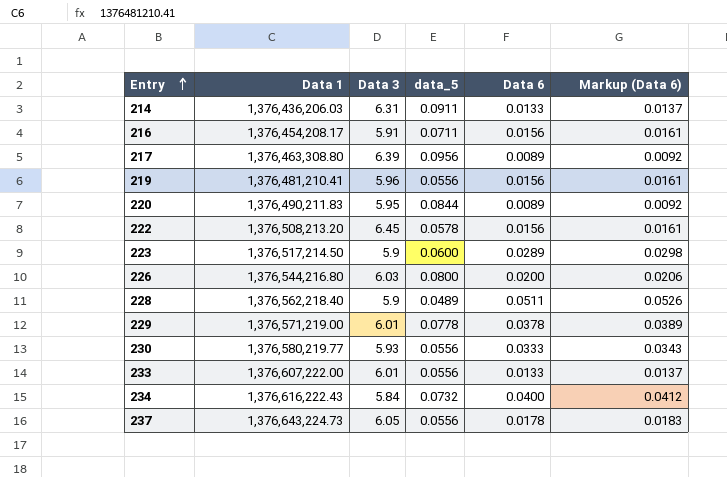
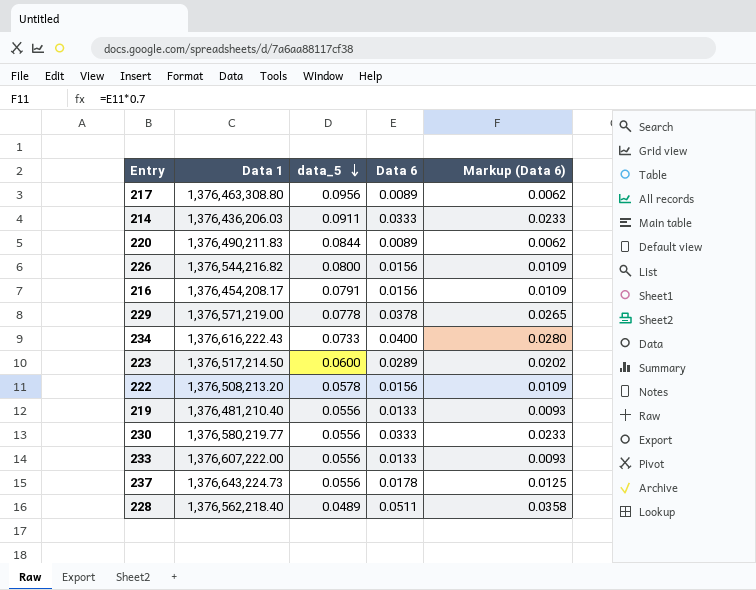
row order: Entry ascending -> data_5 descending
column Data 3 | position: 3 -> none
column Markup (Data 6) | formula: [Data 6] * 1.03 -> [Data 6] * 0.7
214 | Data 6: 0.0133 -> 0.0333
226 | Data 1: 1,376,544,216.80 -> 1,376,544,216.82
226 | Data 6: 0.0200 -> 0.0156
216 | data_5: 0.0711 -> 0.0791
234 | data_5: 0.0732 -> 0.0733
219 | Data 1: 1,376,481,210.41 -> 1,376,481,210.40
219 | Data 6: 0.0156 -> 0.0133

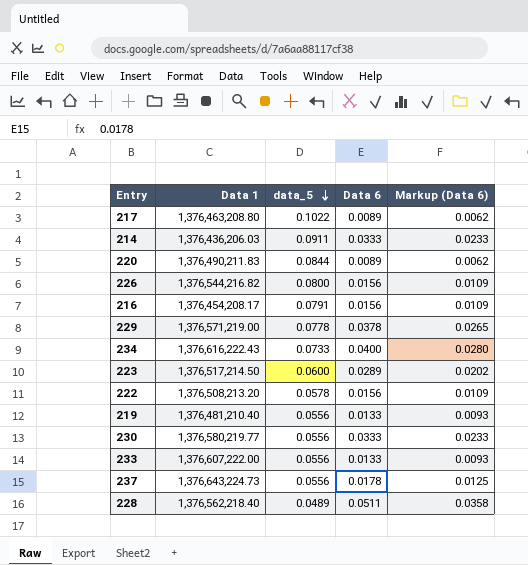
217 | Data 1: 1,376,463,308.80 -> 1,376,463,208.80
217 | data_5: 0.0956 -> 0.1022

